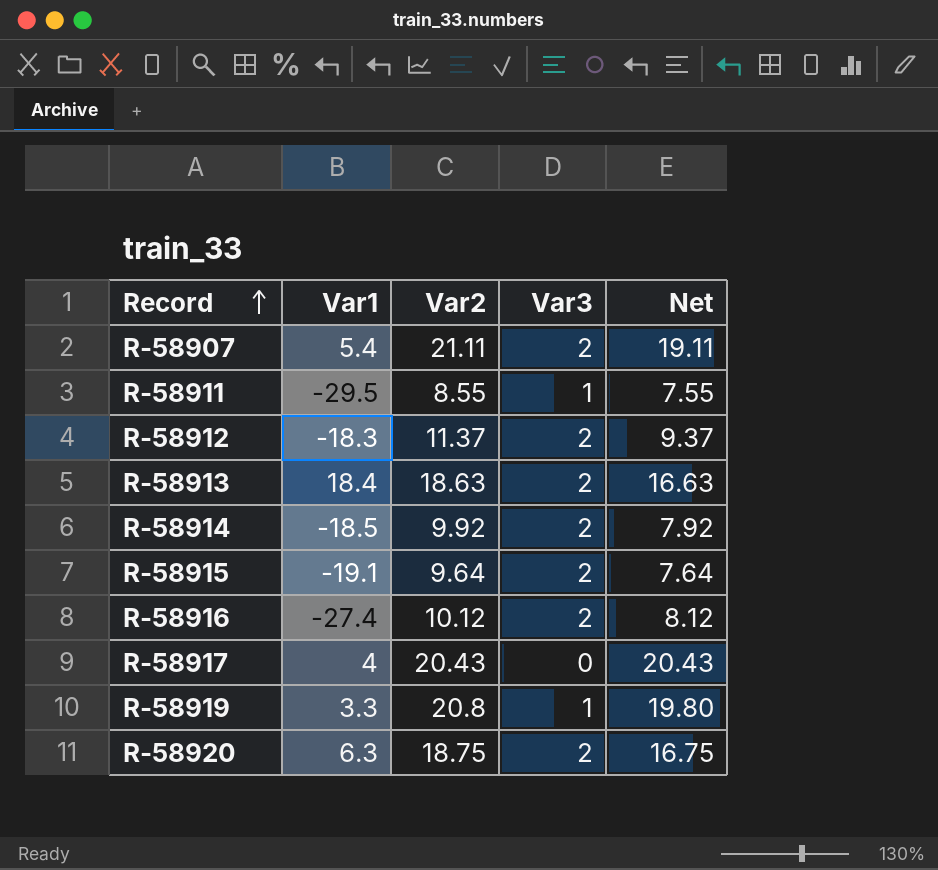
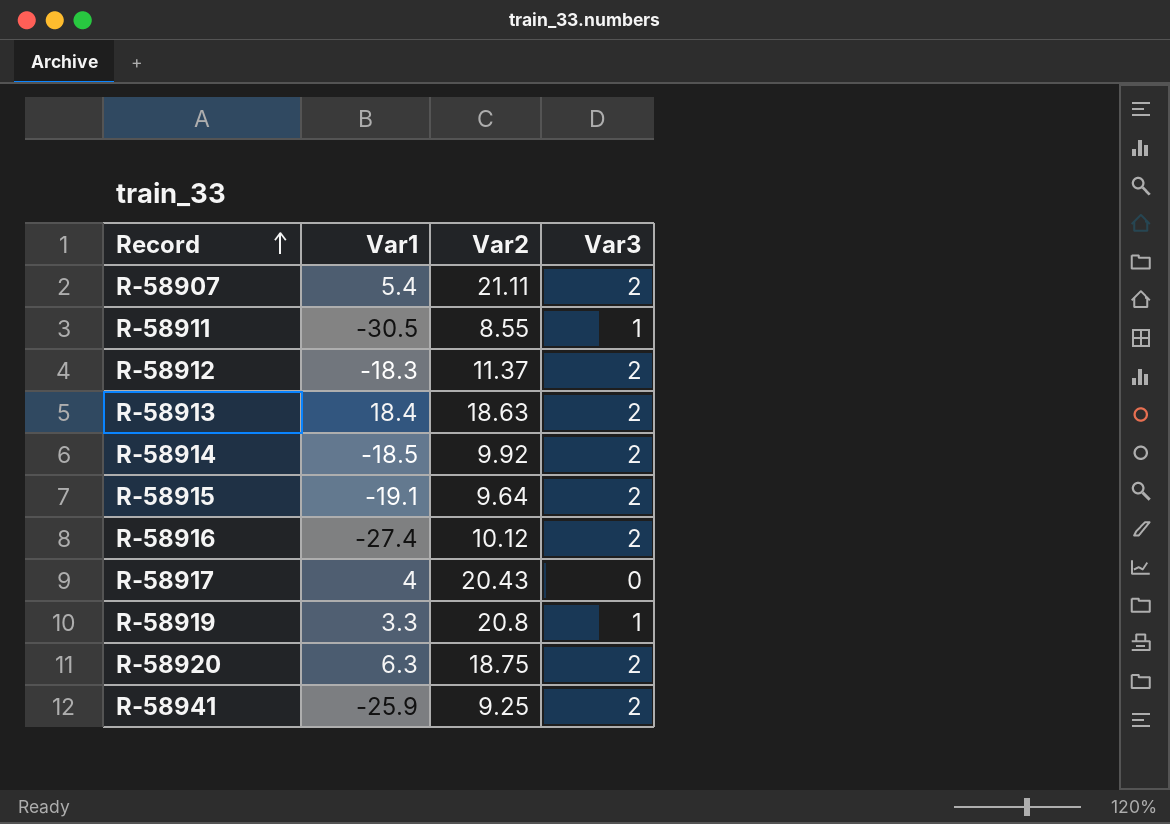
column Net | formula: [Var2] - [Var3] -> none
R-58911 | Var1: -29.5 -> -30.5
row R-58941: none -> -25.9 | 9.25 | 2

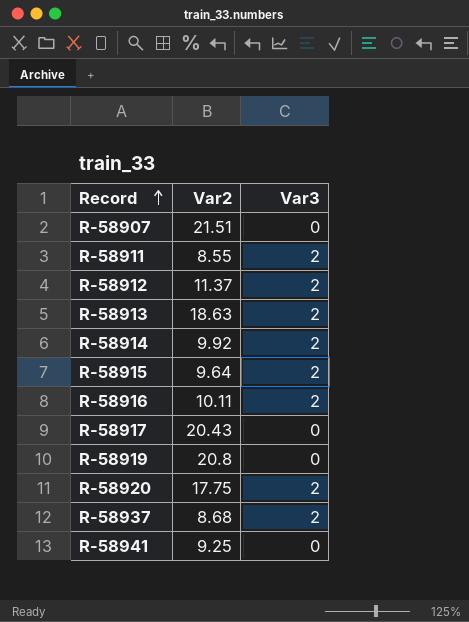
column Var1 | position: 2 -> none
R-58907 | Var2: 21.11 -> 21.51
R-58907 | Var3: 2 -> 0
R-58911 | Var3: 1 -> 2
R-58916 | Var2: 10.12 -> 10.11
R-58919 | Var3: 1 -> 0
R-58920 | Var2: 18.75 -> 17.75
row R-58937: none -> 8.68 | 2
R-58941 | Var3: 2 -> 0

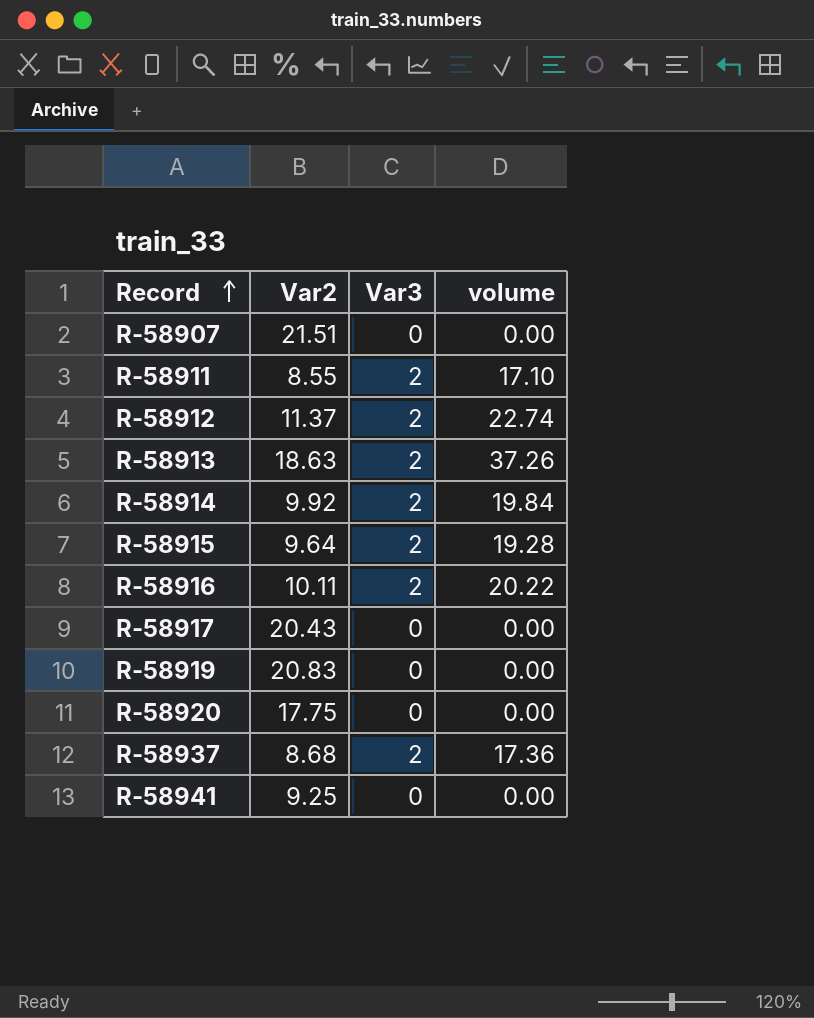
column volume | formula: none -> [Var2] * [Var3]
R-58919 | Var2: 20.8 -> 20.83
R-58920 | Var3: 2 -> 0

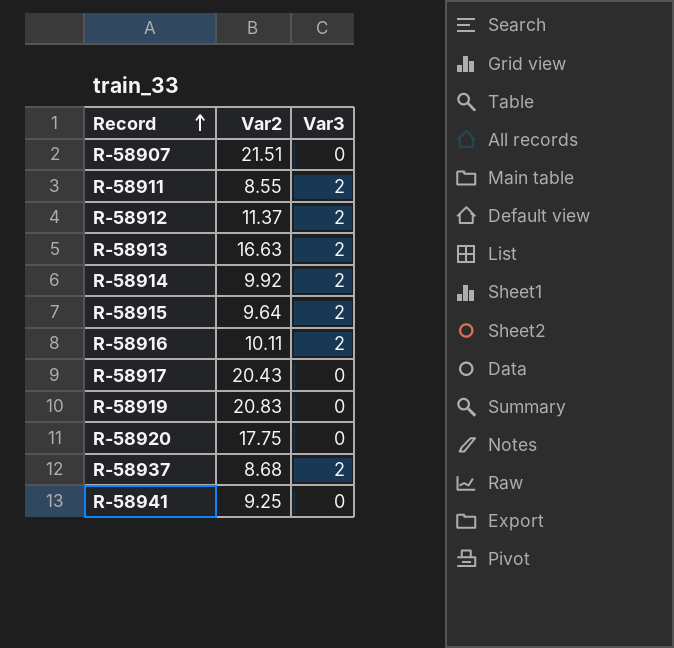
column volume | formula: [Var2] * [Var3] -> none
R-58913 | Var2: 18.63 -> 16.63

